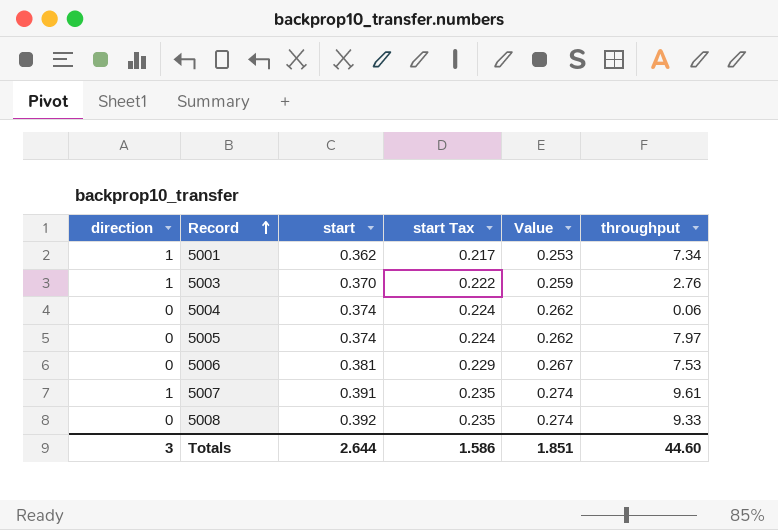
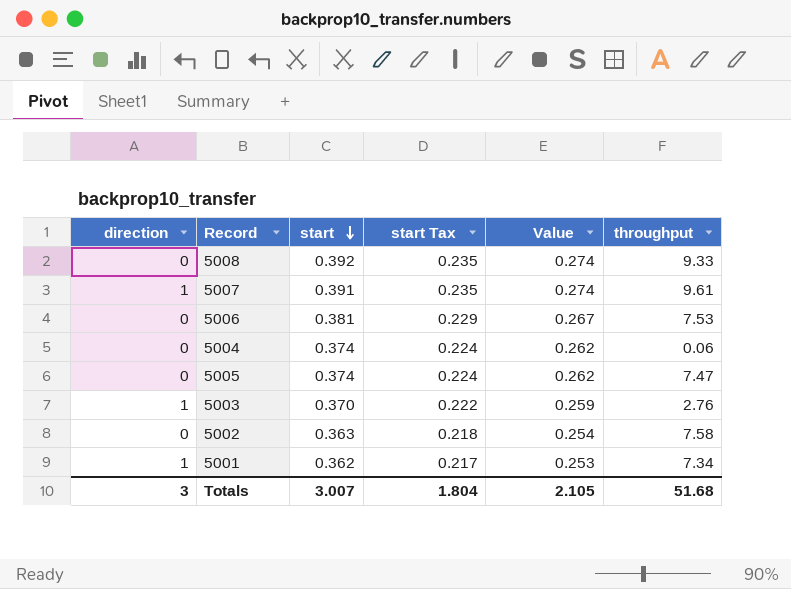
row order: Record ascending -> start descending
5005 | throughput: 7.97 -> 7.47
row 5002: none -> 0 | 0.363 | 0.218 | 0.254 | 7.58
Totals | start: 2.644 -> 3.007
Totals | start Tax: 1.586 -> 1.804
Totals | Value: 1.851 -> 2.105
Totals | throughput: 44.60 -> 51.68

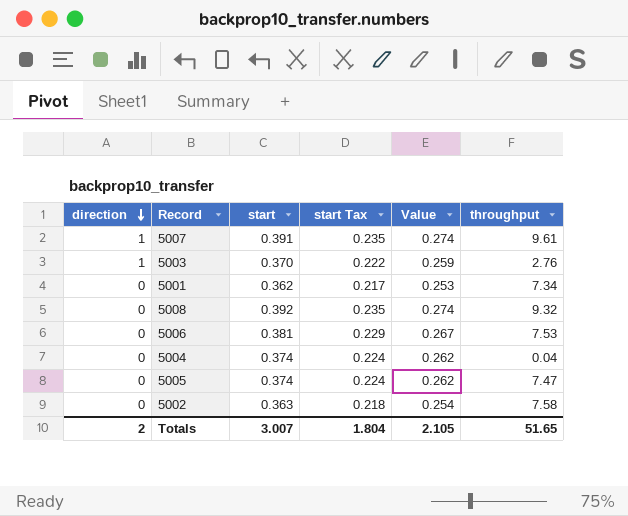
row order: start descending -> direction descending
5001 | direction: 1 -> 0
5008 | throughput: 9.33 -> 9.32
5004 | throughput: 0.06 -> 0.04
Totals | direction: 3 -> 2
Totals | throughput: 51.68 -> 51.65

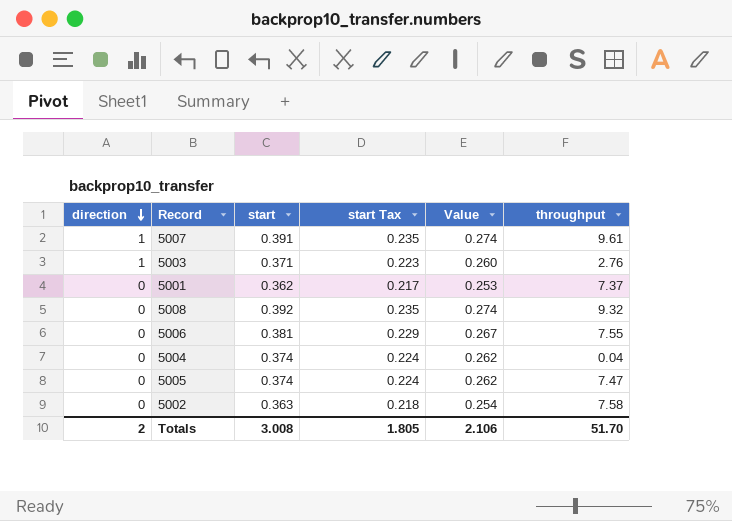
5003 | start: 0.370 -> 0.371
5003 | start Tax: 0.222 -> 0.223
5003 | Value: 0.259 -> 0.260
5001 | throughput: 7.34 -> 7.37
5006 | throughput: 7.53 -> 7.55
Totals | start: 3.007 -> 3.008
Totals | start Tax: 1.804 -> 1.805
Totals | Value: 2.105 -> 2.106
Totals | throughput: 51.65 -> 51.70

